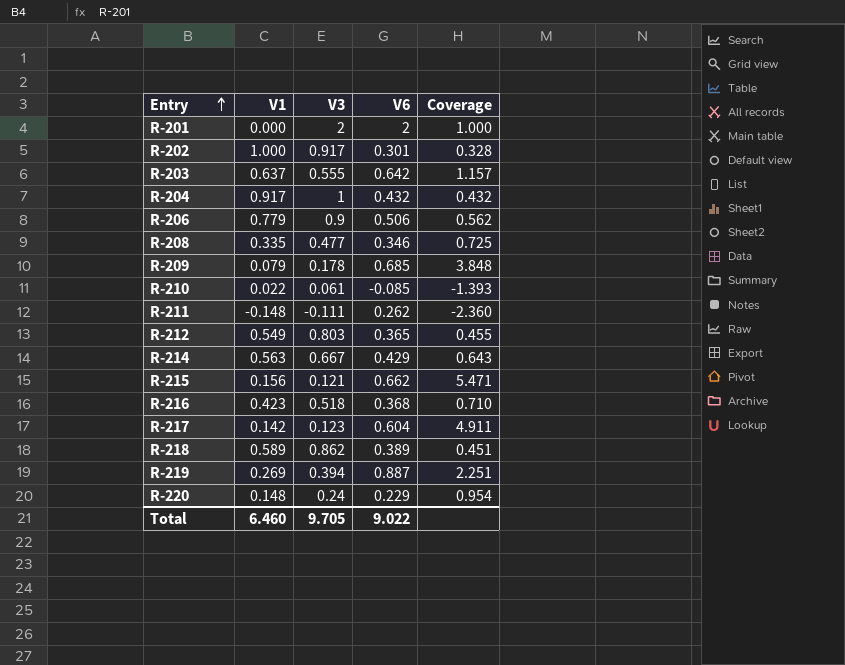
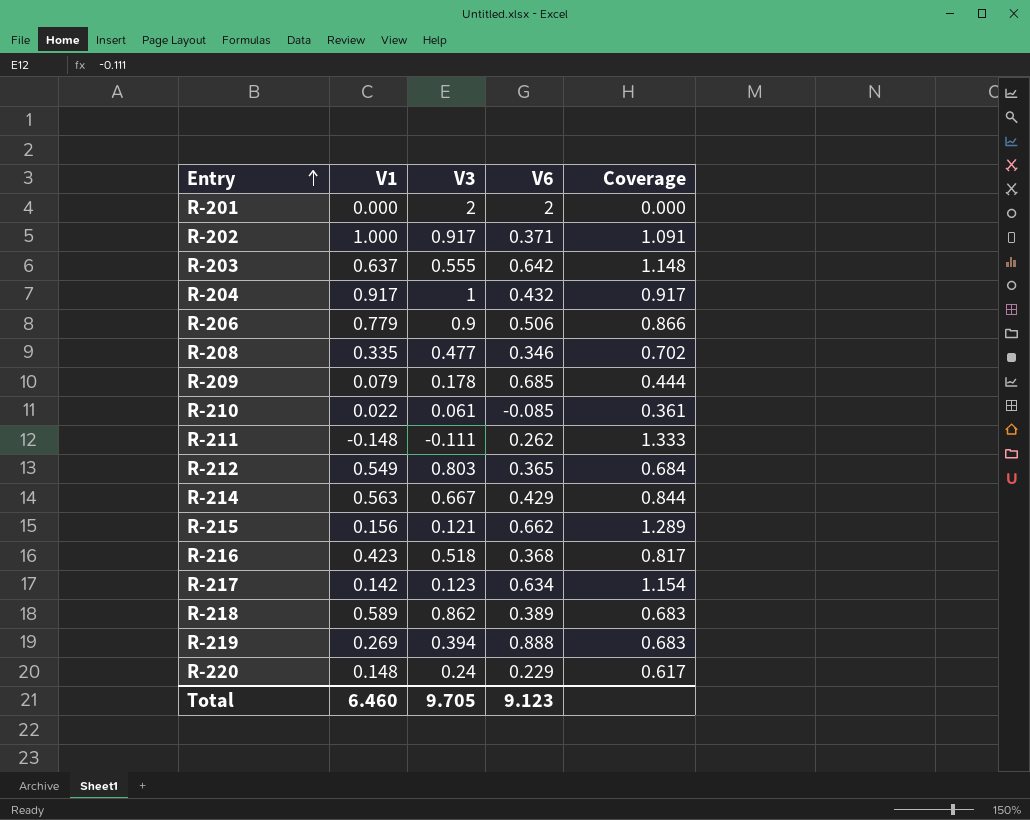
column Coverage | formula: [V6] / [V3] -> [V1] / [V3]
R-202 | V6: 0.301 -> 0.371
R-217 | V6: 0.604 -> 0.634
R-219 | V6: 0.887 -> 0.888
Total | V6: 9.022 -> 9.123

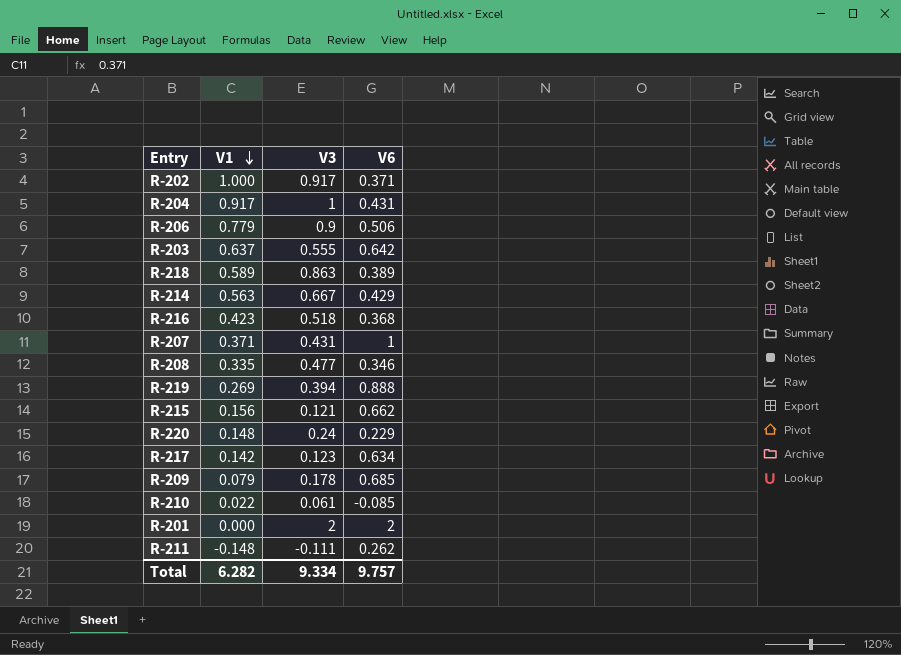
row order: Entry ascending -> V1 descending
column Coverage | formula: [V1] / [V3] -> none
row R-212: 0.549 | 0.803 | 0.365 | 0.684 -> none
R-204 | V6: 0.432 -> 0.431
R-218 | V3: 0.862 -> 0.863
row R-207: none -> 0.371 | 0.431 | 1
Total | V1: 6.460 -> 6.282
Total | V3: 9.705 -> 9.334
Total | V6: 9.123 -> 9.757

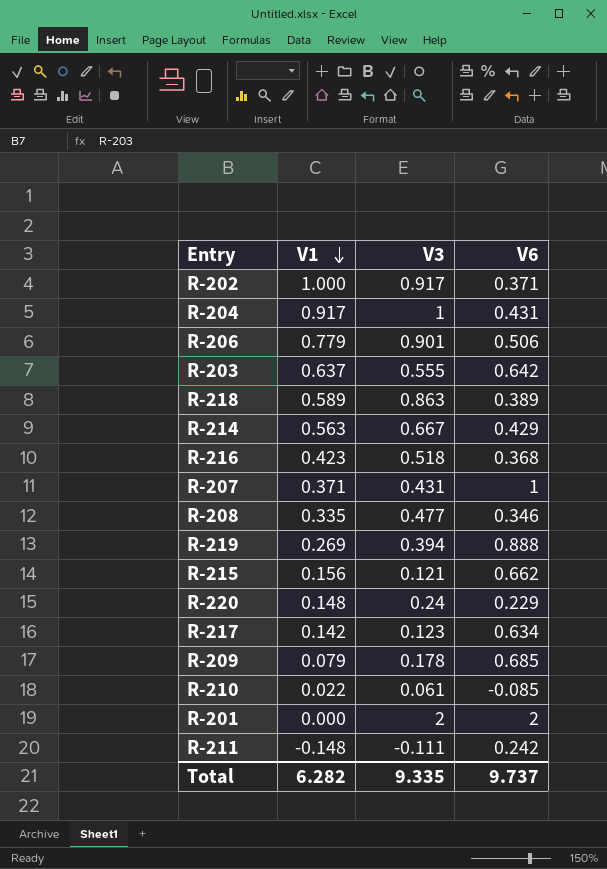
R-206 | V3: 0.9 -> 0.901
R-211 | V6: 0.262 -> 0.242
Total | V3: 9.334 -> 9.335
Total | V6: 9.757 -> 9.737

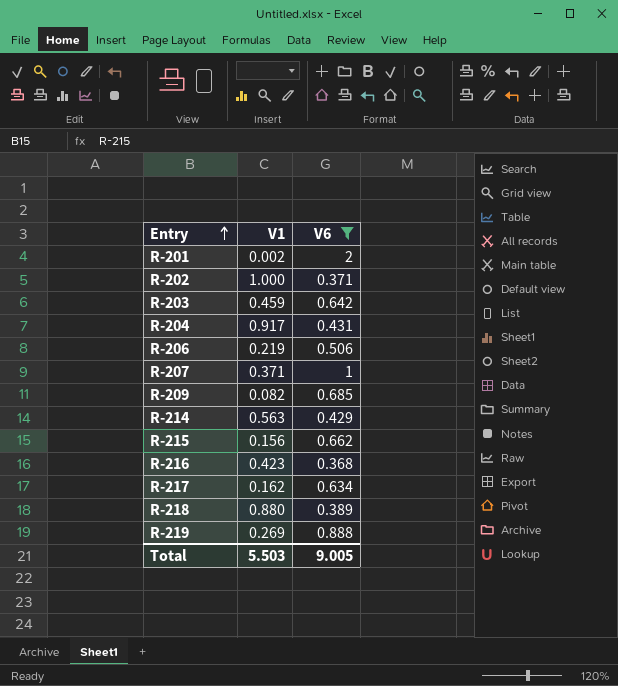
filter: none -> V6 >= 0.368
row order: V1 descending -> Entry ascending
column V3 | position: 3 -> none
R-201 | V1: 0.000 -> 0.002
R-203 | V1: 0.637 -> 0.459
R-206 | V1: 0.779 -> 0.219
R-209 | V1: 0.079 -> 0.082
R-217 | V1: 0.142 -> 0.162
R-218 | V1: 0.589 -> 0.880
Total | V1: 6.282 -> 5.503
Total | V6: 9.737 -> 9.005

